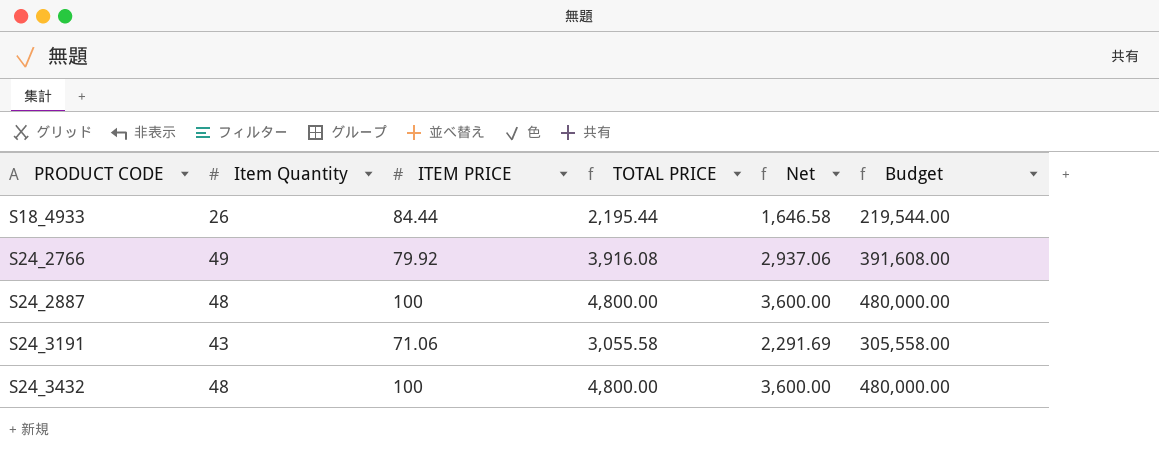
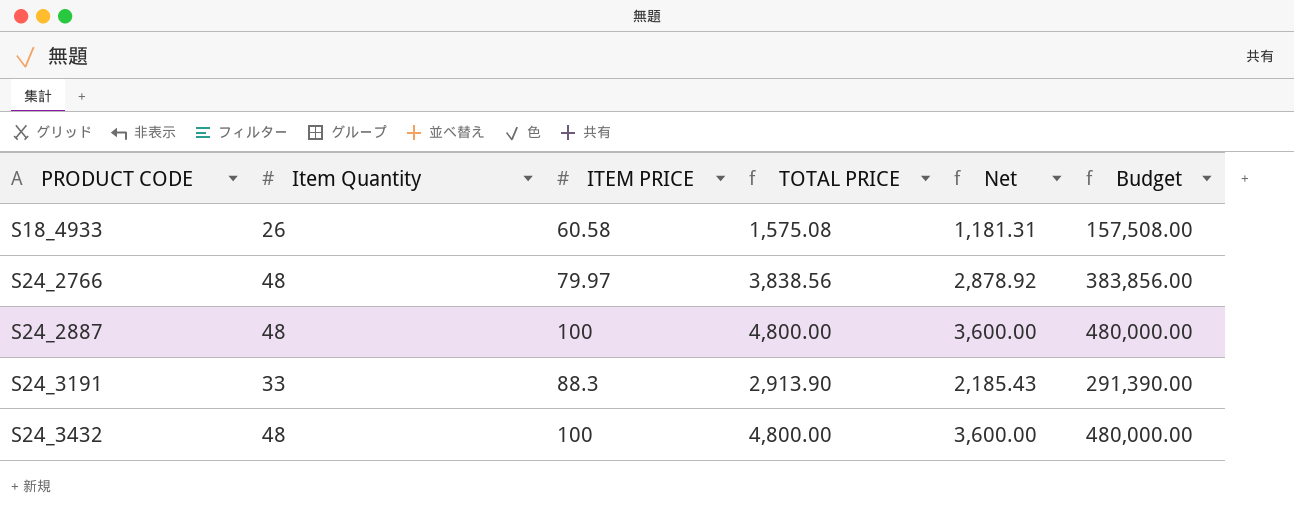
S18_4933 | ITEM PRICE: 84.44 -> 60.58
S18_4933 | TOTAL PRICE: 2,195.44 -> 1,575.08
S18_4933 | Net: 1,646.58 -> 1,181.31
S18_4933 | Budget: 219,544.00 -> 157,508.00
S24_2766 | Item Quantity: 49 -> 48
S24_2766 | ITEM PRICE: 79.92 -> 79.97
S24_2766 | TOTAL PRICE: 3,916.08 -> 3,838.56
S24_2766 | Net: 2,937.06 -> 2,878.92
S24_2766 | Budget: 391,608.00 -> 383,856.00
S24_3191 | Item Quantity: 43 -> 33
S24_3191 | ITEM PRICE: 71.06 -> 88.3
S24_3191 | TOTAL PRICE: 3,055.58 -> 2,913.90
S24_3191 | Net: 2,291.69 -> 2,185.43
S24_3191 | Budget: 305,558.00 -> 291,390.00

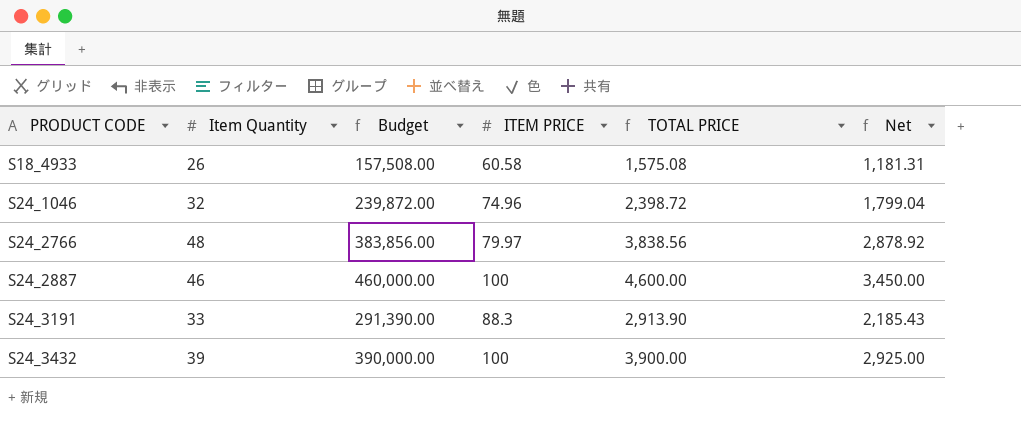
column Budget | position: 6 -> 3
row S24_1046: none -> 32 | 239,872.00 | 74.96 | 2,398.72 | 1,799.04
S24_2887 | Item Quantity: 48 -> 46
S24_2887 | Budget: 480,000.00 -> 460,000.00
S24_2887 | TOTAL PRICE: 4,800.00 -> 4,600.00
S24_2887 | Net: 3,600.00 -> 3,450.00
S24_3432 | Item Quantity: 48 -> 39
S24_3432 | Budget: 480,000.00 -> 390,000.00
S24_3432 | TOTAL PRICE: 4,800.00 -> 3,900.00
S24_3432 | Net: 3,600.00 -> 2,925.00

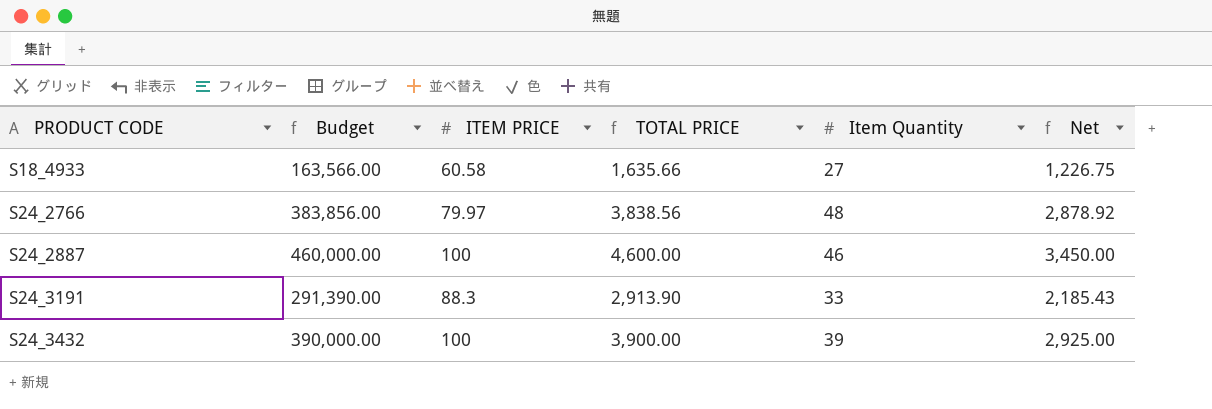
column Item Quantity | position: 2 -> 5
row S24_1046: 32 | 239,872.00 | 74.96 | 2,398.72 | 1,799.04 -> none
S18_4933 | Budget: 157,508.00 -> 163,566.00
S18_4933 | TOTAL PRICE: 1,575.08 -> 1,635.66
S18_4933 | Item Quantity: 26 -> 27
S18_4933 | Net: 1,181.31 -> 1,226.75

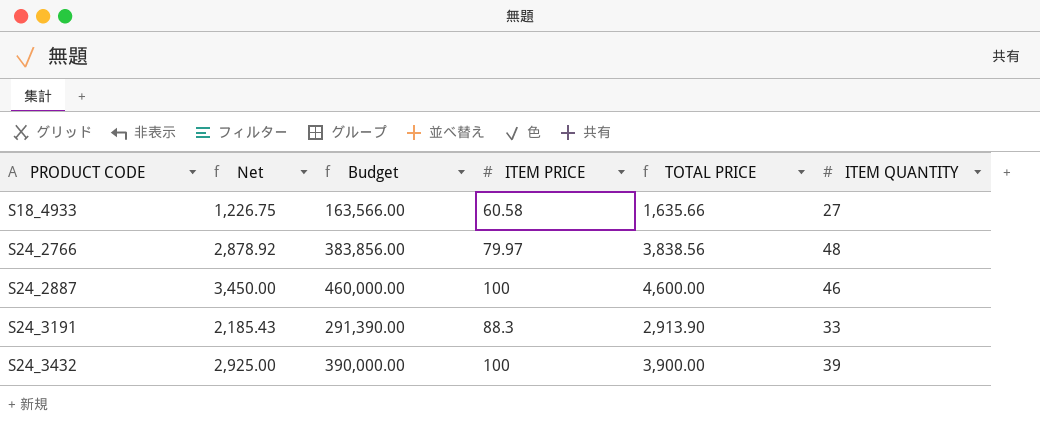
column Net | position: 6 -> 2
column name: Item Quantity -> ITEM QUANTITY

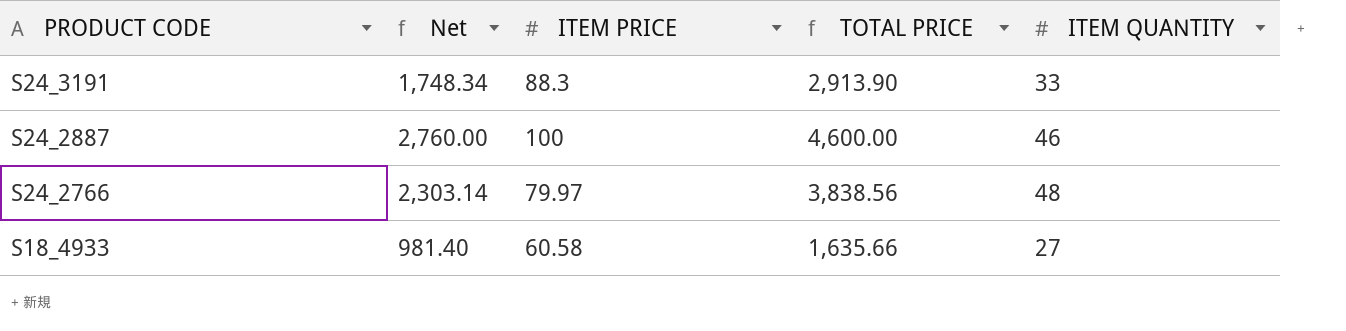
row order: PRODUCT CODE ascending -> PRODUCT CODE descending
column Budget | formula: [TOTAL PRICE] * 100 -> none
column Net | formula: [TOTAL PRICE] * 0.75 -> [TOTAL PRICE] * 0.6
row S24_3432: 2,925.00 | 390,000.00 | 100 | 3,900.00 | 39 -> none

